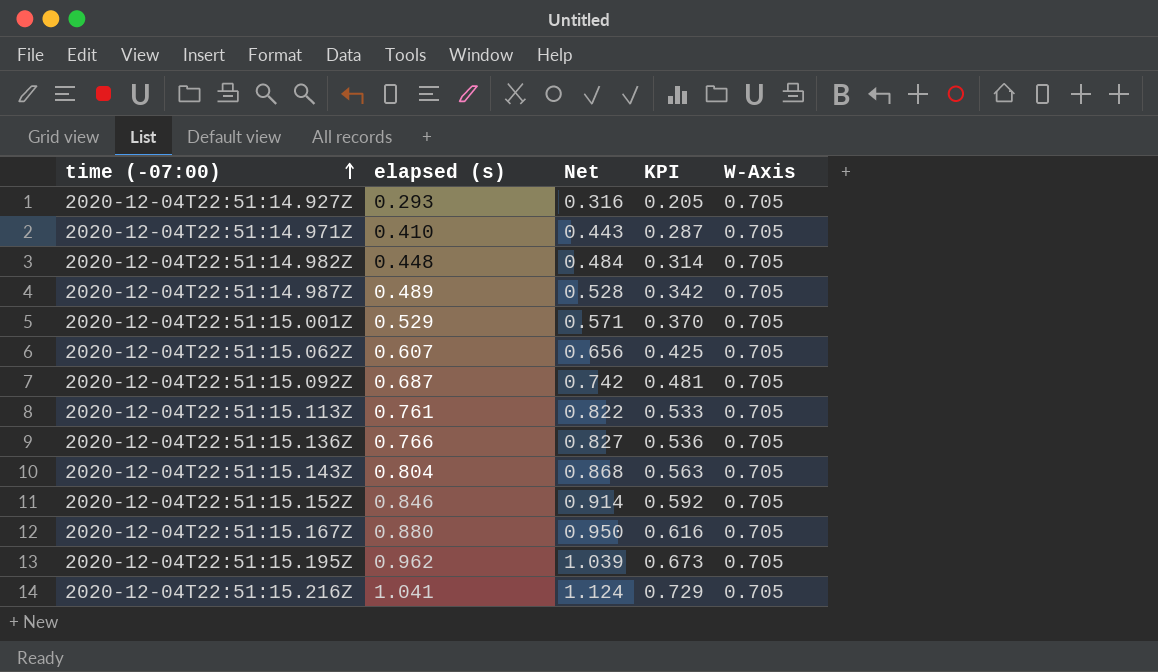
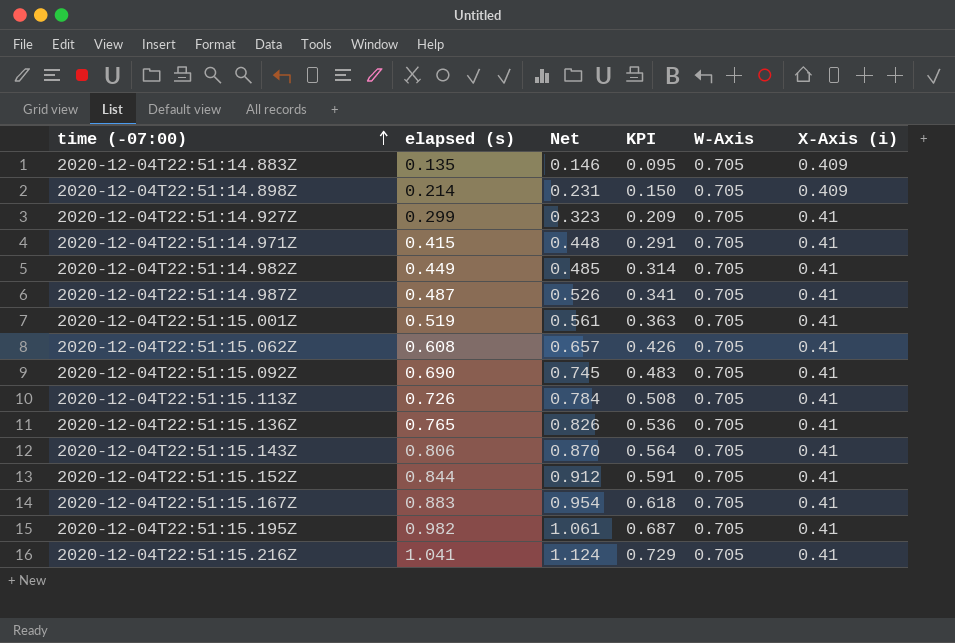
column X-Axis (i) | position: none -> 6
row 2020-12-04T22:51:14.883Z: none -> 0.135 | 0.146 | 0.095 | 0.705 | 0.409
row 2020-12-04T22:51:14.898Z: none -> 0.214 | 0.231 | 0.150 | 0.705 | 0.409
2020-12-04T22:51:14.927Z | elapsed (s): 0.293 -> 0.299
2020-12-04T22:51:14.927Z | Net: 0.316 -> 0.323
2020-12-04T22:51:14.927Z | KPI: 0.205 -> 0.209
2020-12-04T22:51:14.971Z | elapsed (s): 0.410 -> 0.415
2020-12-04T22:51:14.971Z | Net: 0.443 -> 0.448
2020-12-04T22:51:14.971Z | KPI: 0.287 -> 0.291
2020-12-04T22:51:14.982Z | elapsed (s): 0.448 -> 0.449
2020-12-04T22:51:14.982Z | Net: 0.484 -> 0.485
2020-12-04T22:51:14.987Z | elapsed (s): 0.489 -> 0.487
2020-12-04T22:51:14.987Z | Net: 0.528 -> 0.526
2020-12-04T22:51:14.987Z | KPI: 0.342 -> 0.341
2020-12-04T22:51:15.001Z | elapsed (s): 0.529 -> 0.519
2020-12-04T22:51:15.001Z | Net: 0.571 -> 0.561
2020-12-04T22:51:15.001Z | KPI: 0.370 -> 0.363
2020-12-04T22:51:15.062Z | elapsed (s): 0.607 -> 0.608
2020-12-04T22:51:15.062Z | Net: 0.656 -> 0.657
2020-12-04T22:51:15.062Z | KPI: 0.425 -> 0.426
2020-12-04T22:51:15.092Z | elapsed (s): 0.687 -> 0.690
2020-12-04T22:51:15.092Z | Net: 0.742 -> 0.745
2020-12-04T22:51:15.092Z | KPI: 0.481 -> 0.483
2020-12-04T22:51:15.113Z | elapsed (s): 0.761 -> 0.726
2020-12-04T22:51:15.113Z | Net: 0.822 -> 0.784
2020-12-04T22:51:15.113Z | KPI: 0.533 -> 0.508
2020-12-04T22:51:15.136Z | elapsed (s): 0.766 -> 0.765
2020-12-04T22:51:15.136Z | Net: 0.827 -> 0.826
2020-12-04T22:51:15.143Z | elapsed (s): 0.804 -> 0.806
2020-12-04T22:51:15.143Z | Net: 0.868 -> 0.870
2020-12-04T22:51:15.143Z | KPI: 0.563 -> 0.564
2020-12-04T22:51:15.152Z | elapsed (s): 0.846 -> 0.844
2020-12-04T22:51:15.152Z | Net: 0.914 -> 0.912
2020-12-04T22:51:15.152Z | KPI: 0.592 -> 0.591
2020-12-04T22:51:15.167Z | elapsed (s): 0.880 -> 0.883
2020-12-04T22:51:15.167Z | Net: 0.950 -> 0.954
2020-12-04T22:51:15.167Z | KPI: 0.616 -> 0.618
2020-12-04T22:51:15.195Z | elapsed (s): 0.962 -> 0.982
2020-12-04T22:51:15.195Z | Net: 1.039 -> 1.061
2020-12-04T22:51:15.195Z | KPI: 0.673 -> 0.687

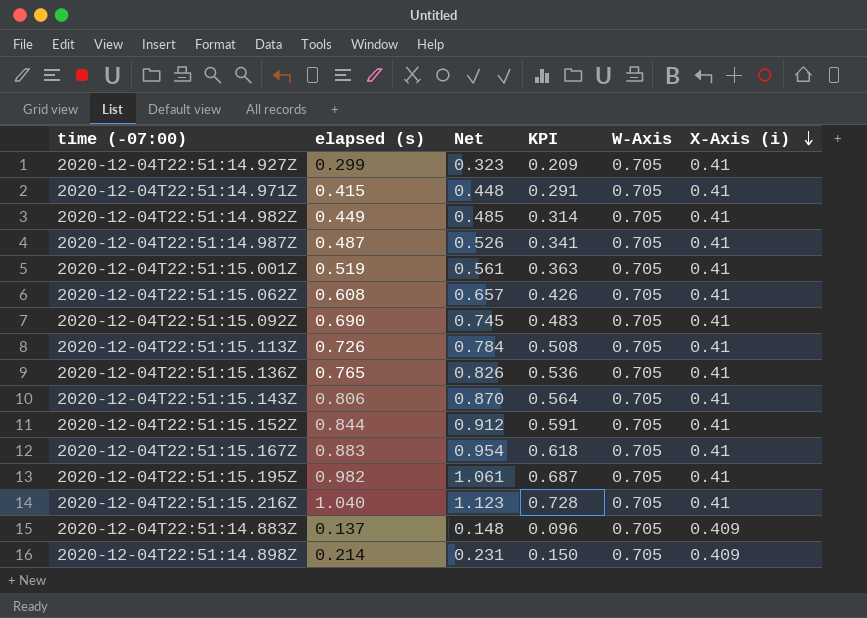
row order: time (-07:00) ascending -> X-Axis (i) descending
2020-12-04T22:51:15.216Z | elapsed (s): 1.041 -> 1.040
2020-12-04T22:51:15.216Z | Net: 1.124 -> 1.123
2020-12-04T22:51:15.216Z | KPI: 0.729 -> 0.728
2020-12-04T22:51:14.883Z | elapsed (s): 0.135 -> 0.137
2020-12-04T22:51:14.883Z | Net: 0.146 -> 0.148
2020-12-04T22:51:14.883Z | KPI: 0.095 -> 0.096

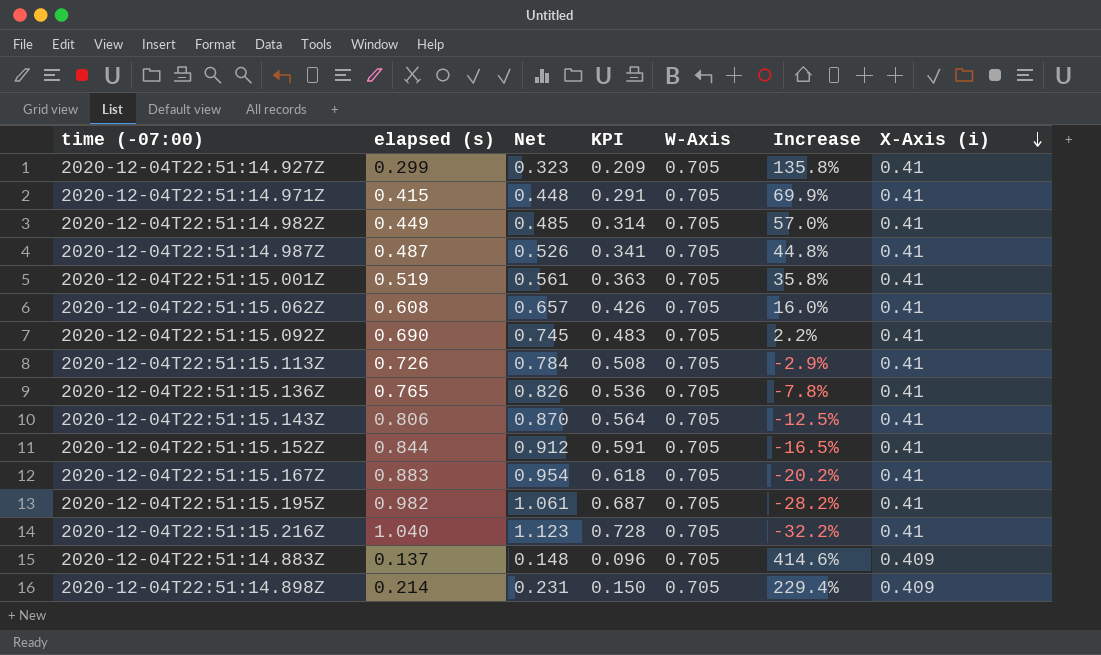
column Increase | formula: none -> ([W-Axis] - [elapsed (s)]) / [elapsed (s)]

